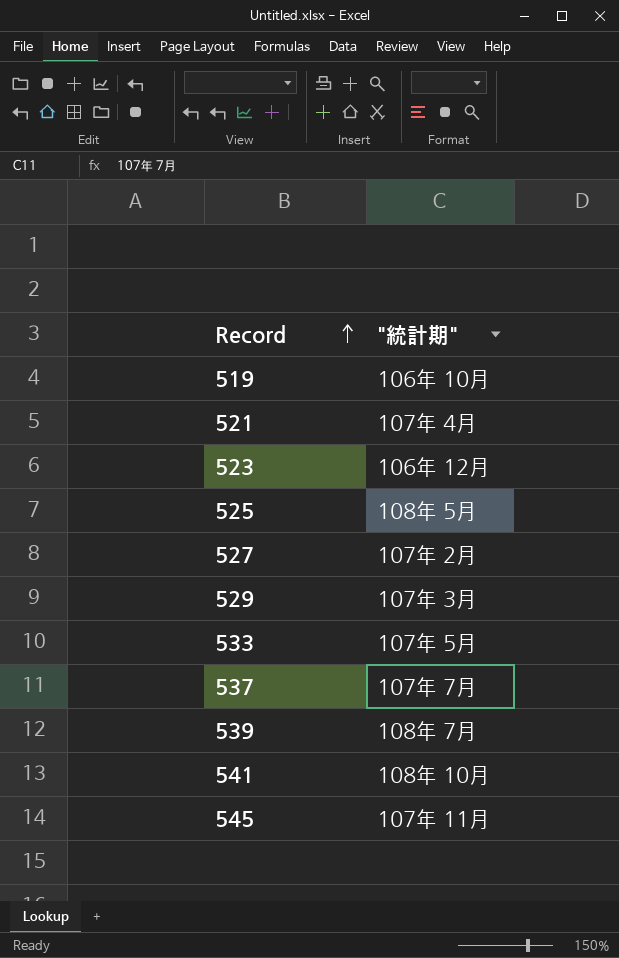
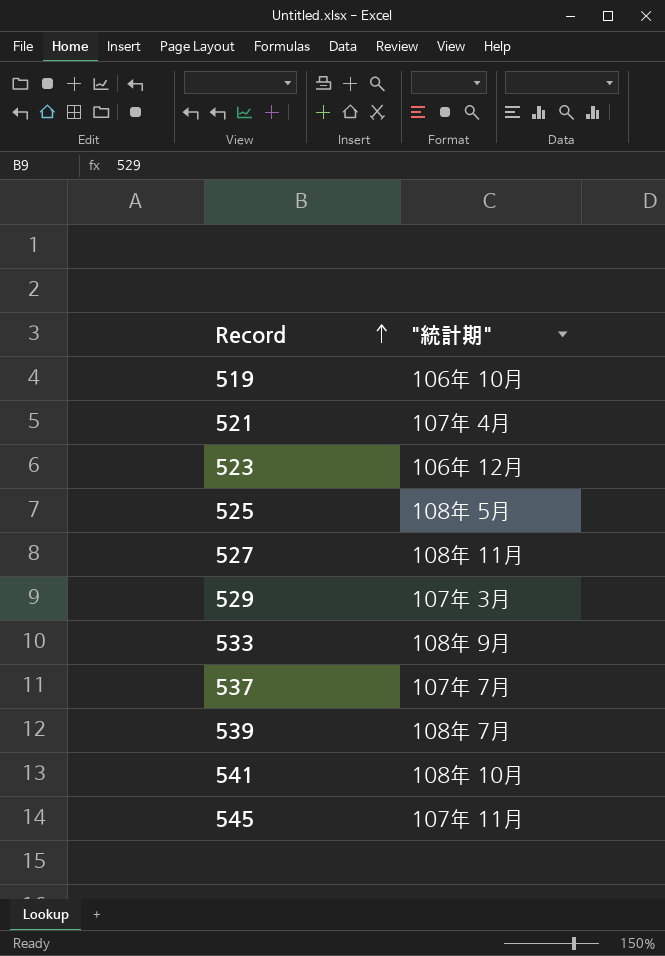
527 | "統計期": 107年 2月 -> 108年 11月
533 | "統計期": 107年 5月 -> 108年 9月

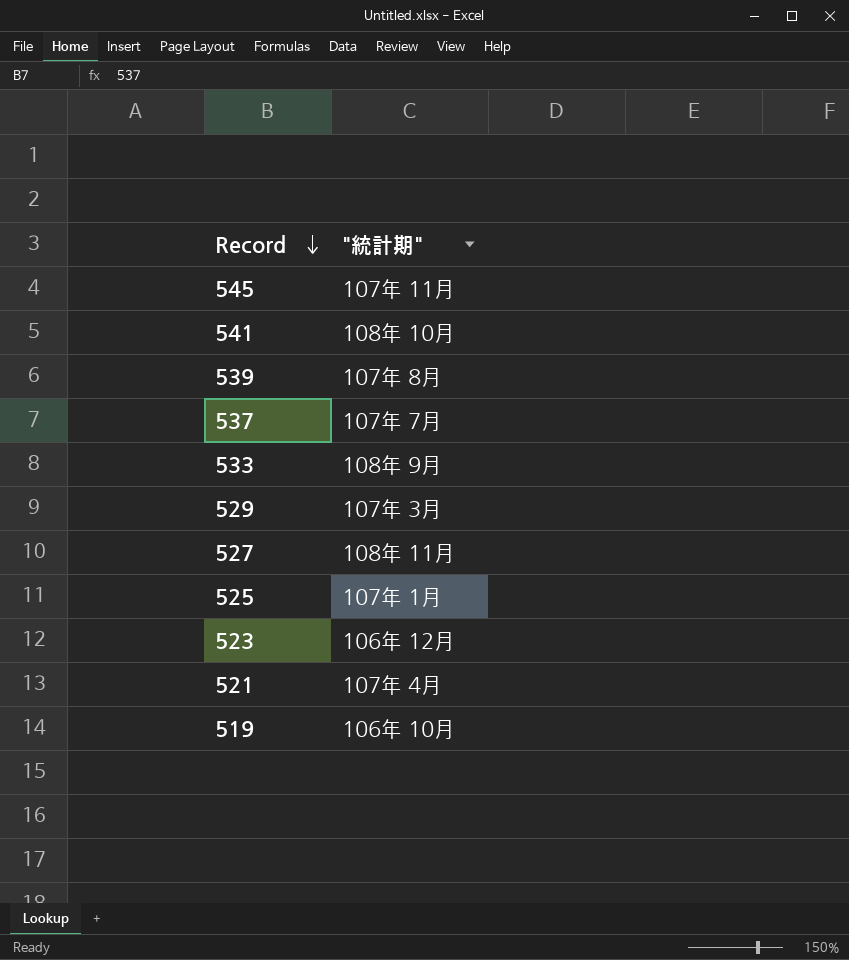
row order: Record ascending -> Record descending
539 | "統計期": 108年 7月 -> 107年 8月
525 | "統計期": 108年 5月 -> 107年 1月

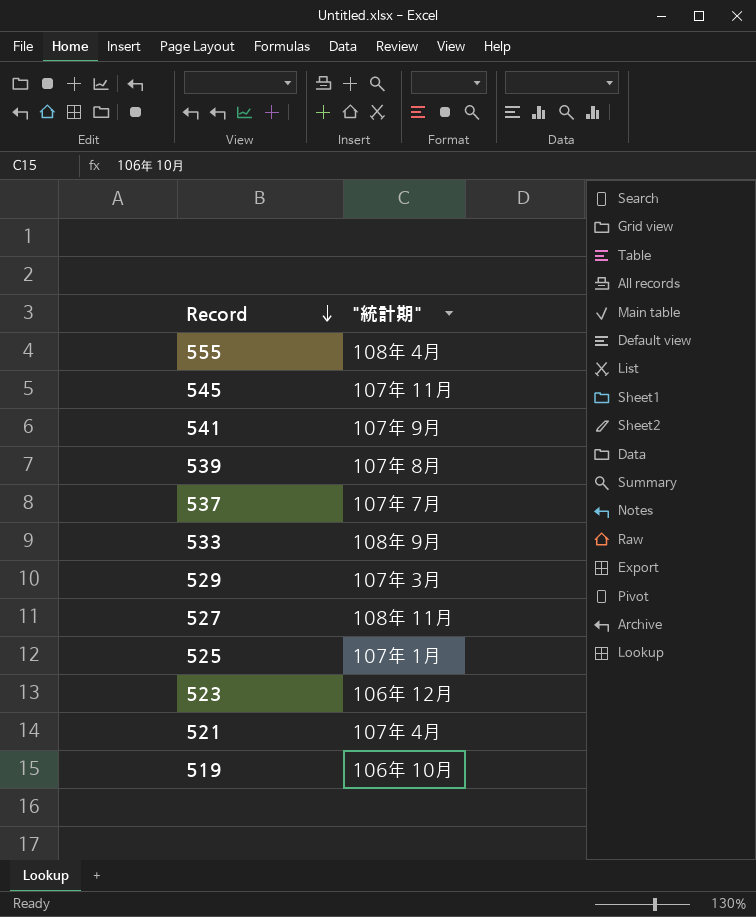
row 555: none -> 108年 4月
541 | "統計期": 108年 10月 -> 107年 9月

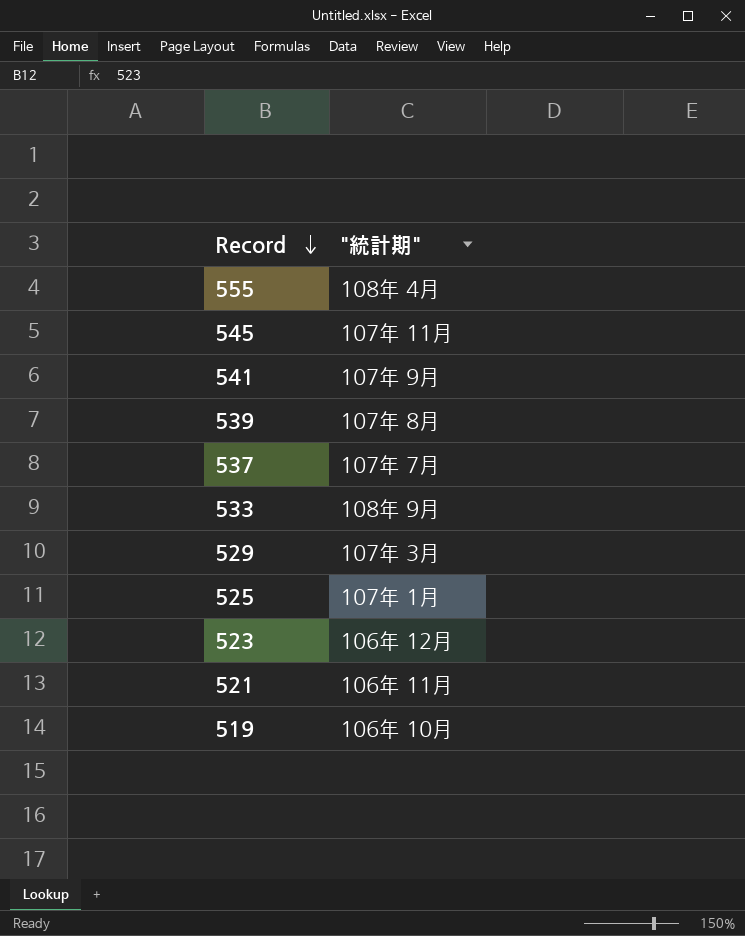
row 527: 108年 11月 -> none
521 | "統計期": 107年 4月 -> 106年 11月

